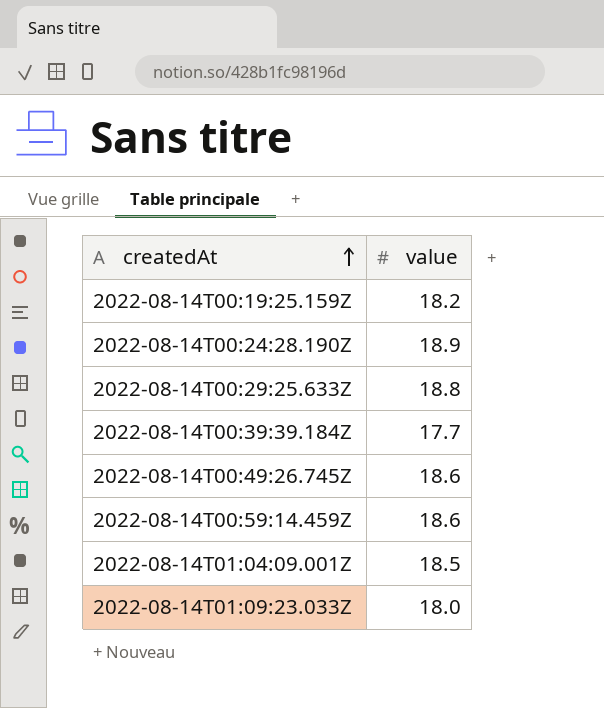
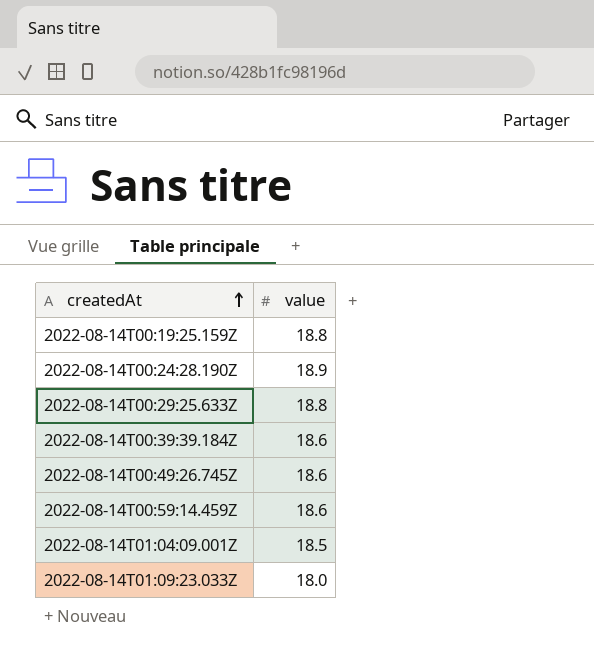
2022-08-14T00:19:25.159Z | value: 18.2 -> 18.8
2022-08-14T00:39:39.184Z | value: 17.7 -> 18.6

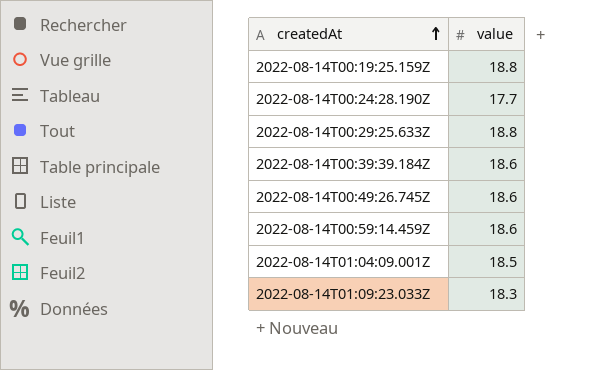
2022-08-14T00:24:28.190Z | value: 18.9 -> 17.7
2022-08-14T01:09:23.033Z | value: 18.0 -> 18.3

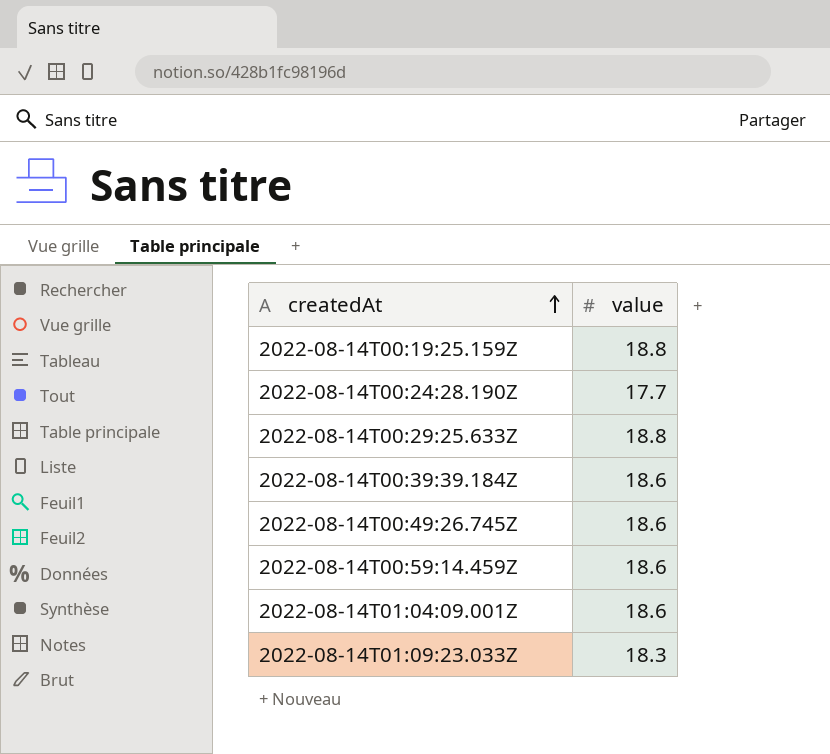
2022-08-14T01:04:09.001Z | value: 18.5 -> 18.6

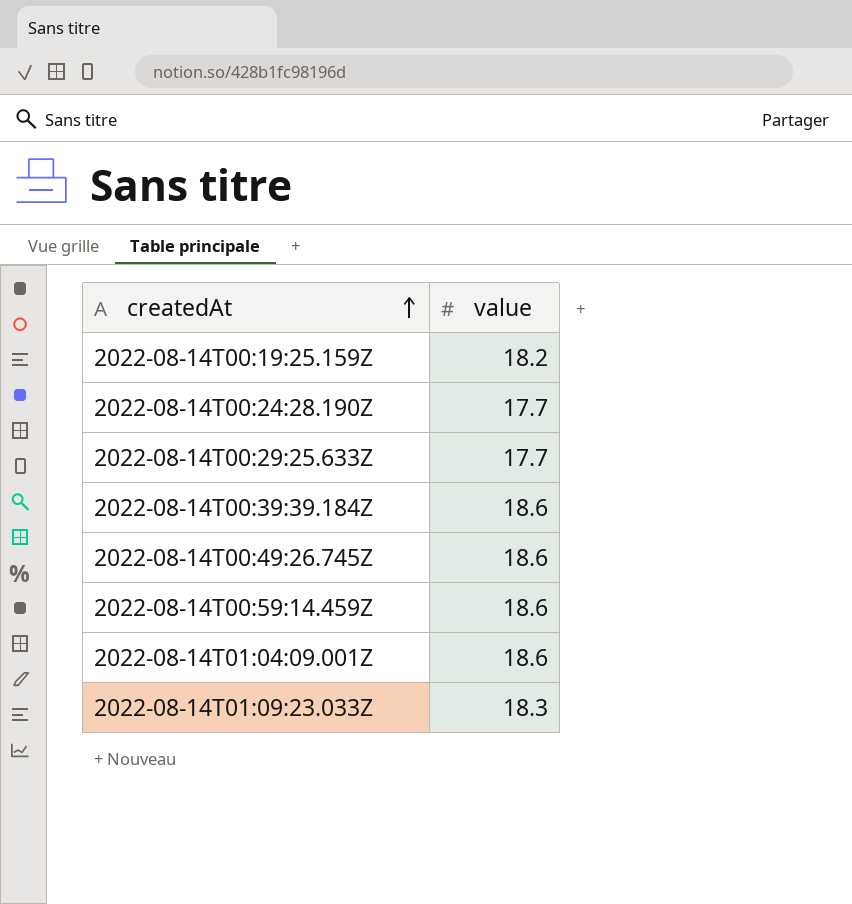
2022-08-14T00:19:25.159Z | value: 18.8 -> 18.2
2022-08-14T00:29:25.633Z | value: 18.8 -> 17.7

